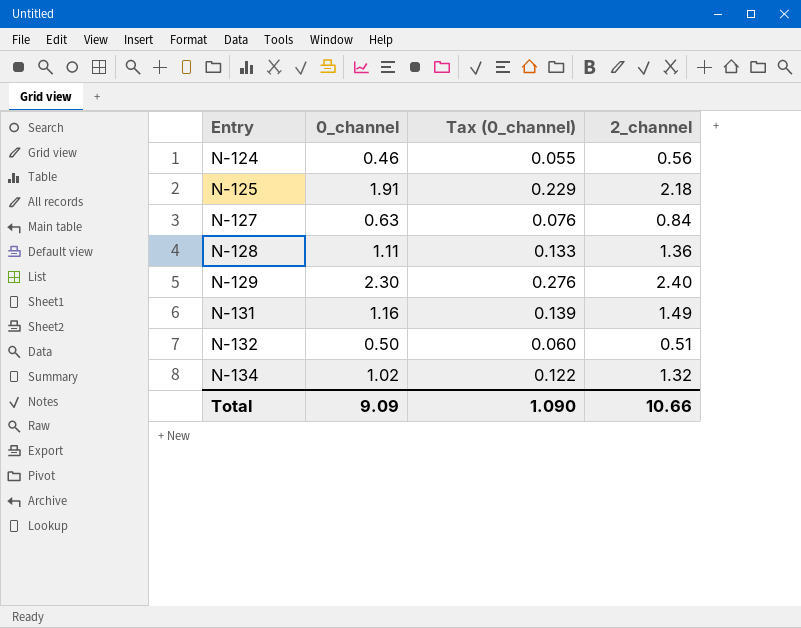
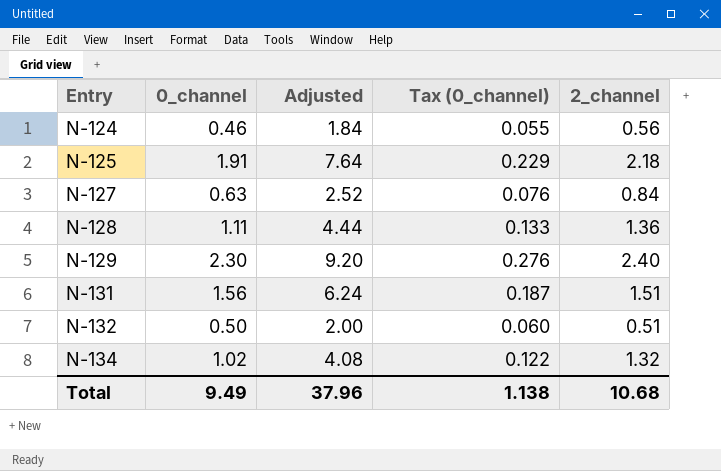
column Adjusted | formula: none -> [0_channel] * 4
N-131 | 0_channel: 1.16 -> 1.56
N-131 | Tax (0_channel): 0.139 -> 0.187
N-131 | 2_channel: 1.49 -> 1.51
Total | 0_channel: 9.09 -> 9.49
Total | Tax (0_channel): 1.090 -> 1.138
Total | 2_channel: 10.66 -> 10.68

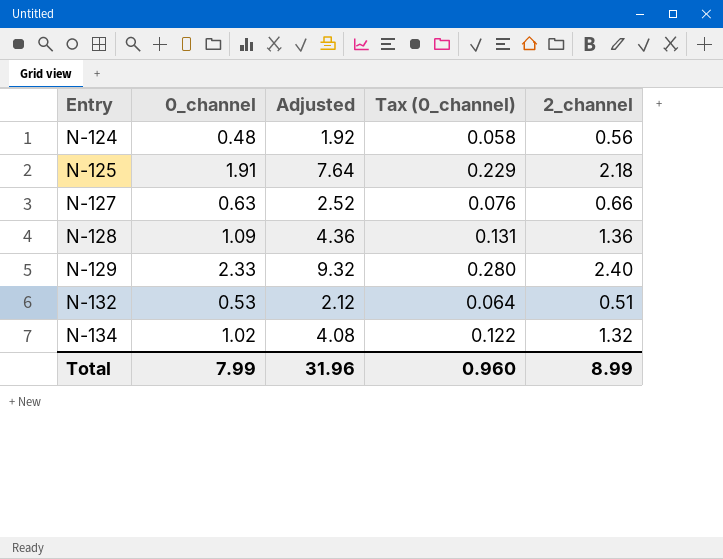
row N-131: 1.56 | 6.24 | 0.187 | 1.51 -> none
N-124 | 0_channel: 0.46 -> 0.48
N-124 | Adjusted: 1.84 -> 1.92
N-124 | Tax (0_channel): 0.055 -> 0.058
N-127 | 2_channel: 0.84 -> 0.66
N-128 | 0_channel: 1.11 -> 1.09
N-128 | Adjusted: 4.44 -> 4.36
N-128 | Tax (0_channel): 0.133 -> 0.131
N-129 | 0_channel: 2.30 -> 2.33
N-129 | Adjusted: 9.20 -> 9.32
N-129 | Tax (0_channel): 0.276 -> 0.280
N-132 | 0_channel: 0.50 -> 0.53
N-132 | Adjusted: 2.00 -> 2.12
N-132 | Tax (0_channel): 0.060 -> 0.064
Total | 0_channel: 9.49 -> 7.99
Total | Adjusted: 37.96 -> 31.96
Total | Tax (0_channel): 1.138 -> 0.960
Total | 2_channel: 10.68 -> 8.99

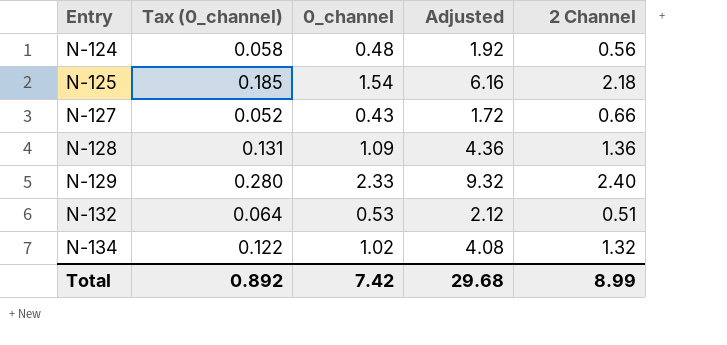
column Tax (0_channel) | position: 4 -> 2
column name: 2_channel -> 2 Channel
N-125 | Tax (0_channel): 0.229 -> 0.185
N-125 | 0_channel: 1.91 -> 1.54
N-125 | Adjusted: 7.64 -> 6.16
N-127 | Tax (0_channel): 0.076 -> 0.052
N-127 | 0_channel: 0.63 -> 0.43
N-127 | Adjusted: 2.52 -> 1.72
Total | Tax (0_channel): 0.960 -> 0.892
Total | 0_channel: 7.99 -> 7.42
Total | Adjusted: 31.96 -> 29.68

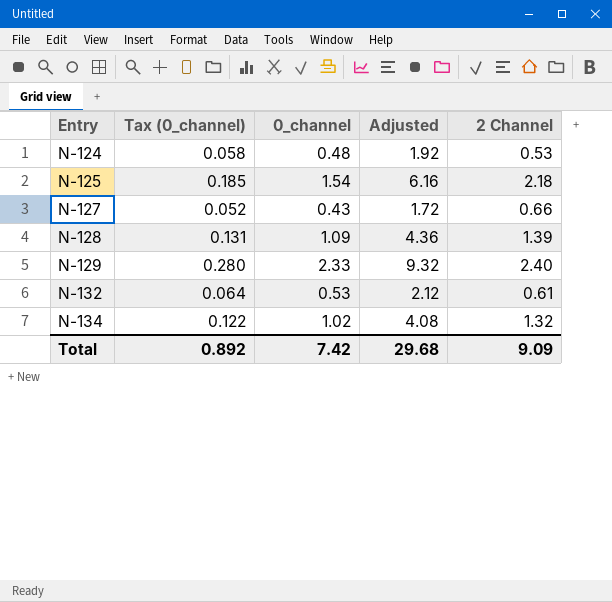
N-124 | 2 Channel: 0.56 -> 0.53
N-128 | 2 Channel: 1.36 -> 1.39
N-132 | 2 Channel: 0.51 -> 0.61
Total | 2 Channel: 8.99 -> 9.09

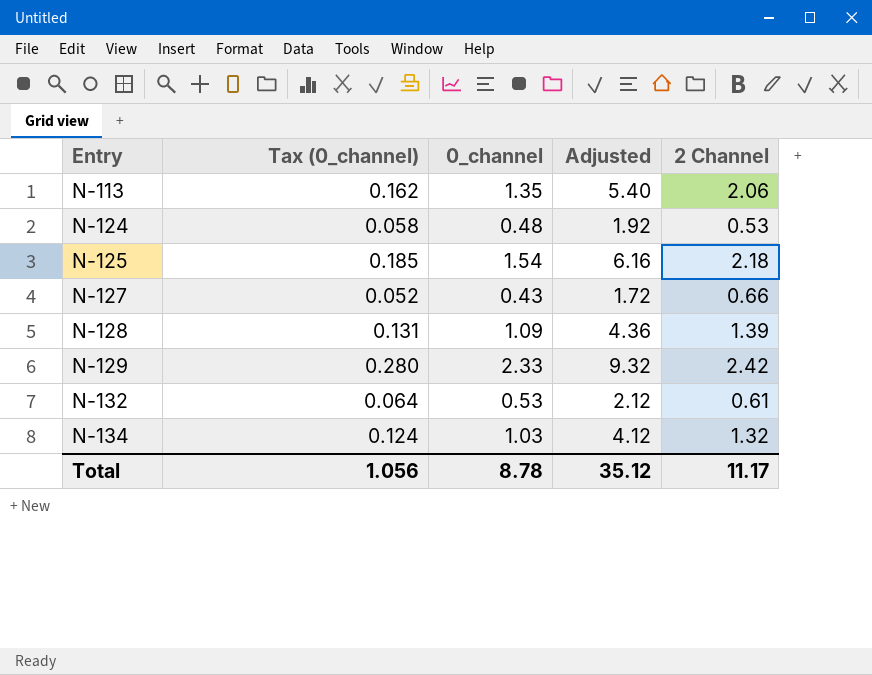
row N-113: none -> 0.162 | 1.35 | 5.40 | 2.06
N-129 | 2 Channel: 2.40 -> 2.42
N-134 | Tax (0_channel): 0.122 -> 0.124
N-134 | 0_channel: 1.02 -> 1.03
N-134 | Adjusted: 4.08 -> 4.12
Total | Tax (0_channel): 0.892 -> 1.056
Total | 0_channel: 7.42 -> 8.78
Total | Adjusted: 29.68 -> 35.12
Total | 2 Channel: 9.09 -> 11.17

